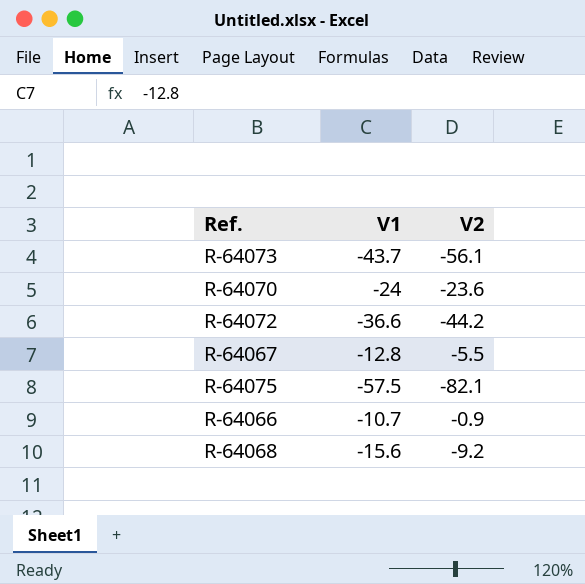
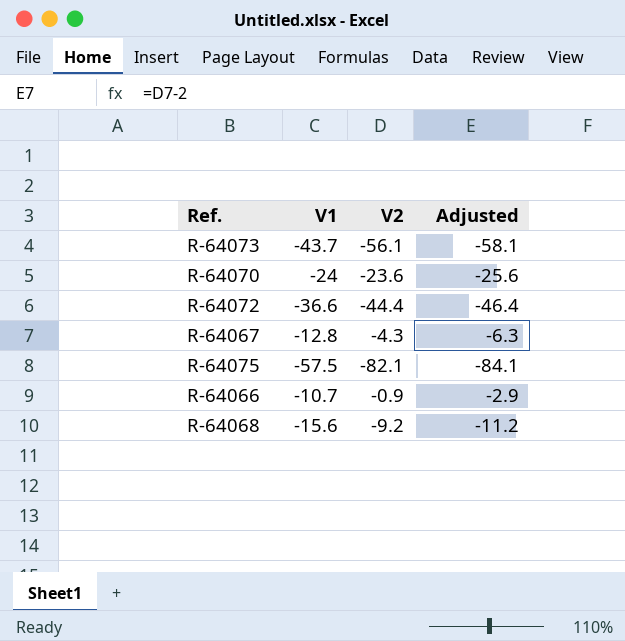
column Adjusted | formula: none -> [V2] - 2
R-64072 | V2: -44.2 -> -44.4
R-64067 | V2: -5.5 -> -4.3

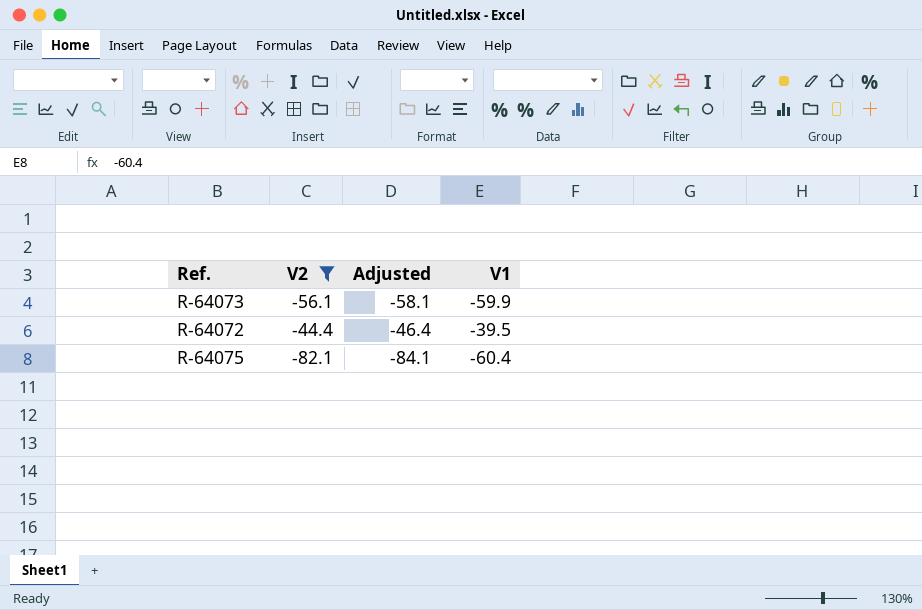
filter: none -> V2 <= -44.4
column V1 | position: 2 -> 4
R-64073 | V1: -43.7 -> -59.9
R-64072 | V1: -36.6 -> -39.5
R-64075 | V1: -57.5 -> -60.4

